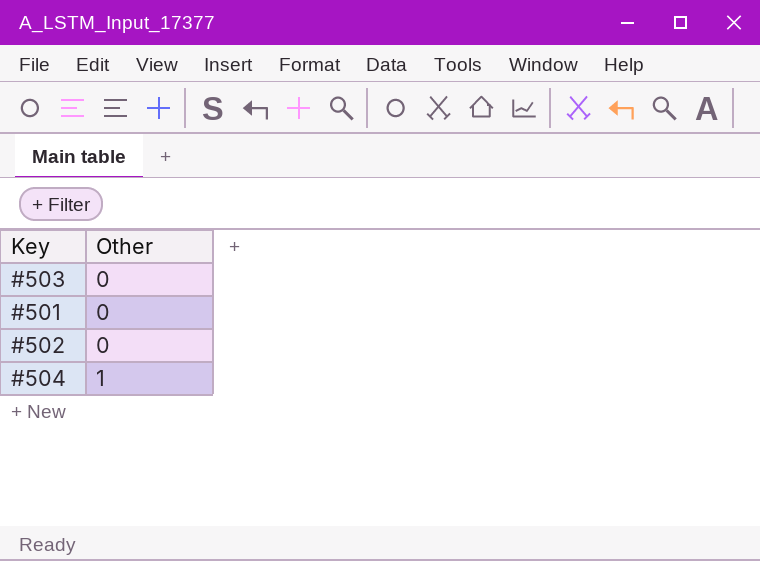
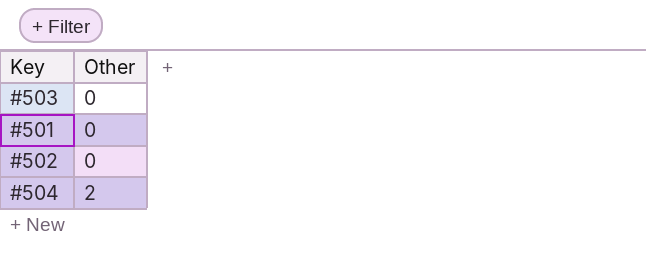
#504 | Other: 1 -> 2

